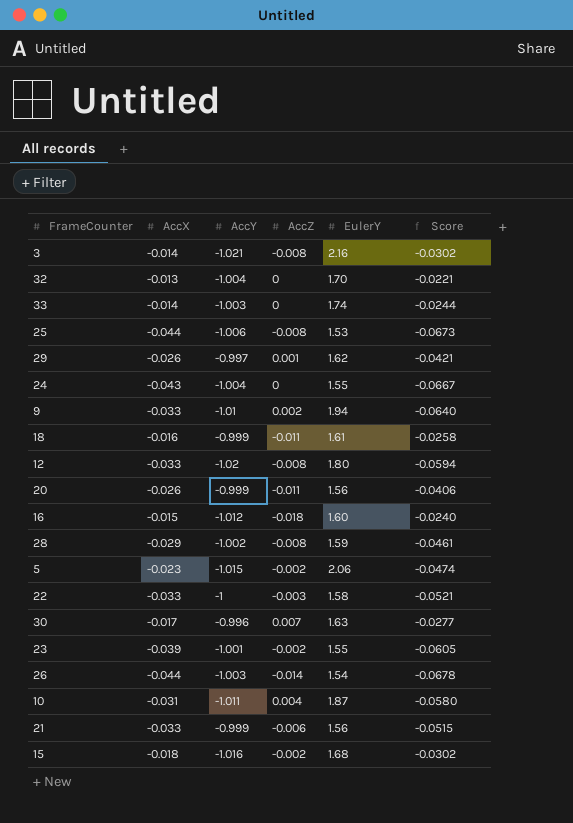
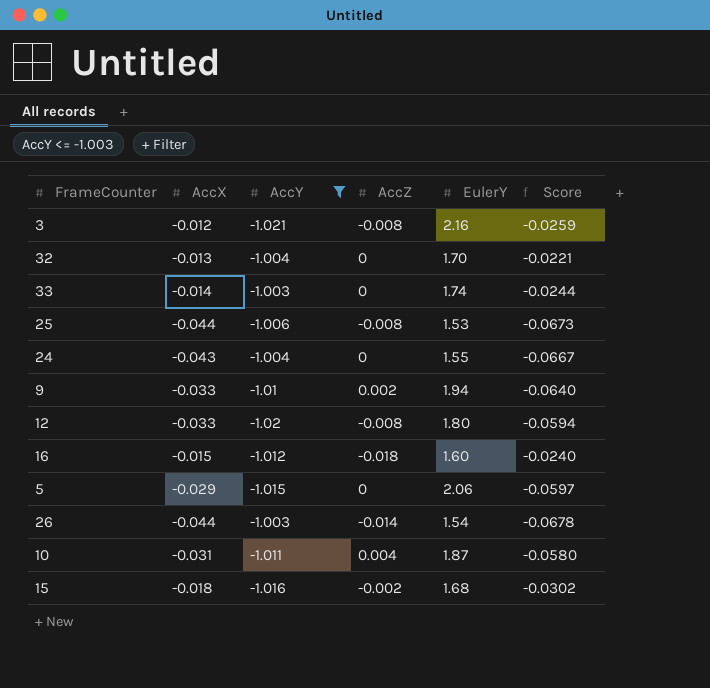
filter: none -> AccY <= -1.003
3 | AccX: -0.014 -> -0.012
3 | Score: -0.0302 -> -0.0259
5 | AccX: -0.023 -> -0.029
5 | AccZ: -0.002 -> 0
5 | Score: -0.0474 -> -0.0597

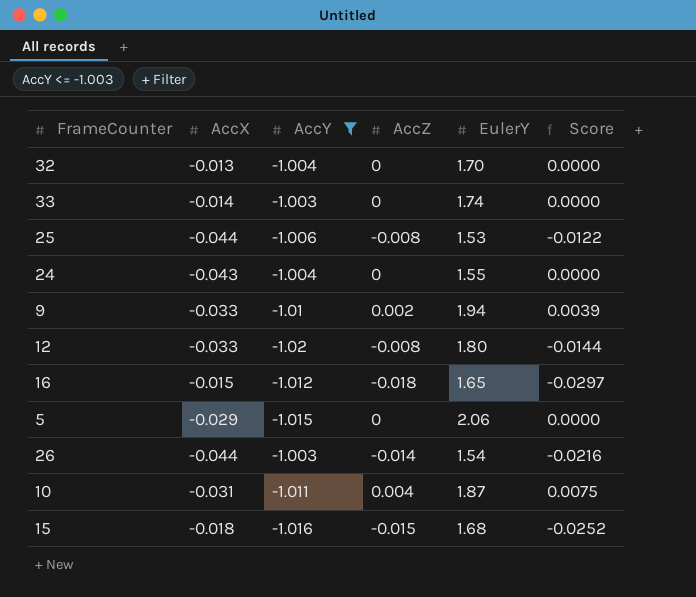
column Score | formula: [AccX] * [EulerY] -> [AccZ] * [EulerY]
row 3: -0.012 | -1.021 | -0.008 | 2.16 | -0.0259 -> none
16 | EulerY: 1.60 -> 1.65
15 | AccZ: -0.002 -> -0.015

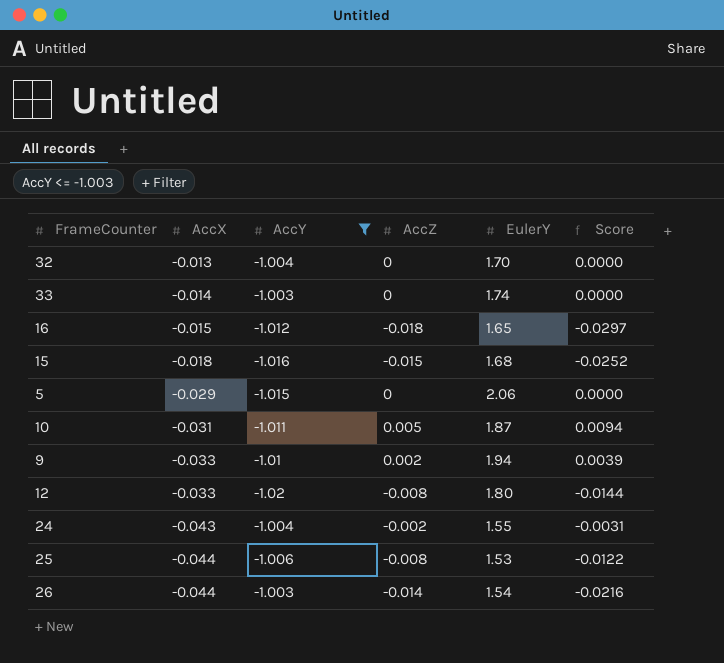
row order: none -> AccX descending
10 | AccZ: 0.004 -> 0.005
10 | Score: 0.0075 -> 0.0094
24 | AccZ: 0 -> -0.002
24 | Score: 0.0000 -> -0.0031

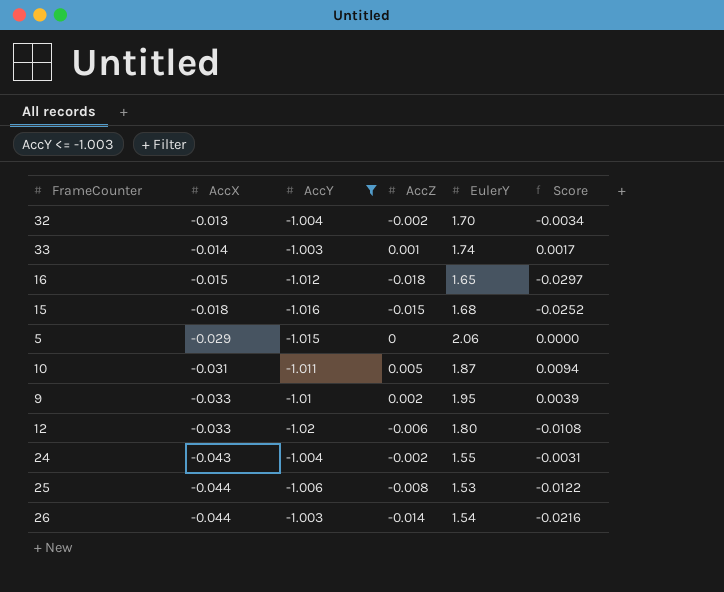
32 | AccZ: 0 -> -0.002
32 | Score: 0.0000 -> -0.0034
33 | AccZ: 0 -> 0.001
33 | Score: 0.0000 -> 0.0017
9 | EulerY: 1.94 -> 1.95
12 | AccZ: -0.008 -> -0.006
12 | Score: -0.0144 -> -0.0108

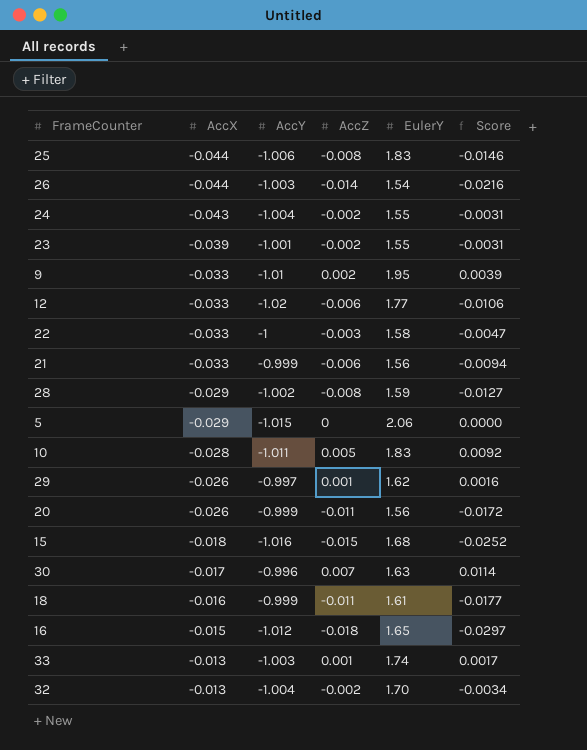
filter: AccY <= -1.003 -> none
row order: AccX descending -> AccX ascending
25 | EulerY: 1.53 -> 1.83
25 | Score: -0.0122 -> -0.0146
12 | EulerY: 1.80 -> 1.77
12 | Score: -0.0108 -> -0.0106
10 | AccX: -0.031 -> -0.028
10 | EulerY: 1.87 -> 1.83
10 | Score: 0.0094 -> 0.0092
33 | AccX: -0.014 -> -0.013

